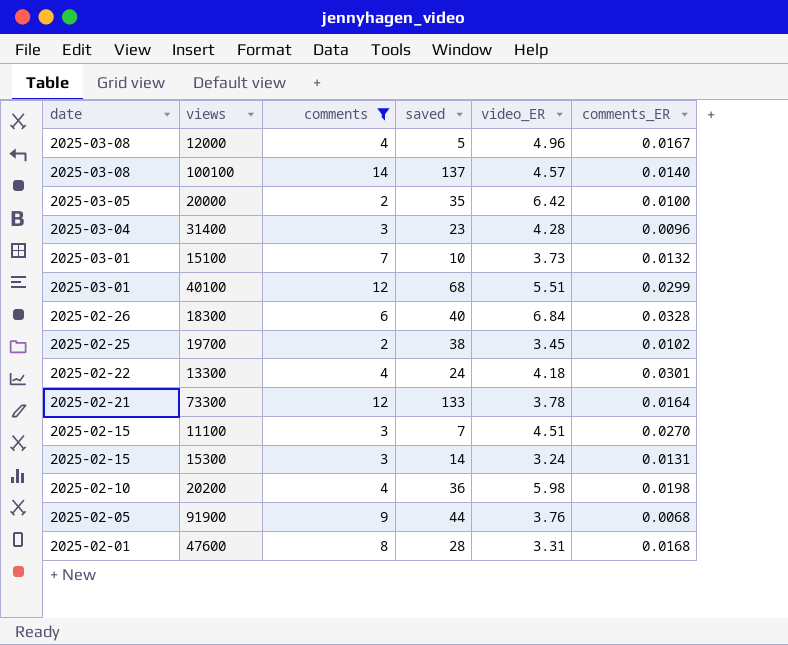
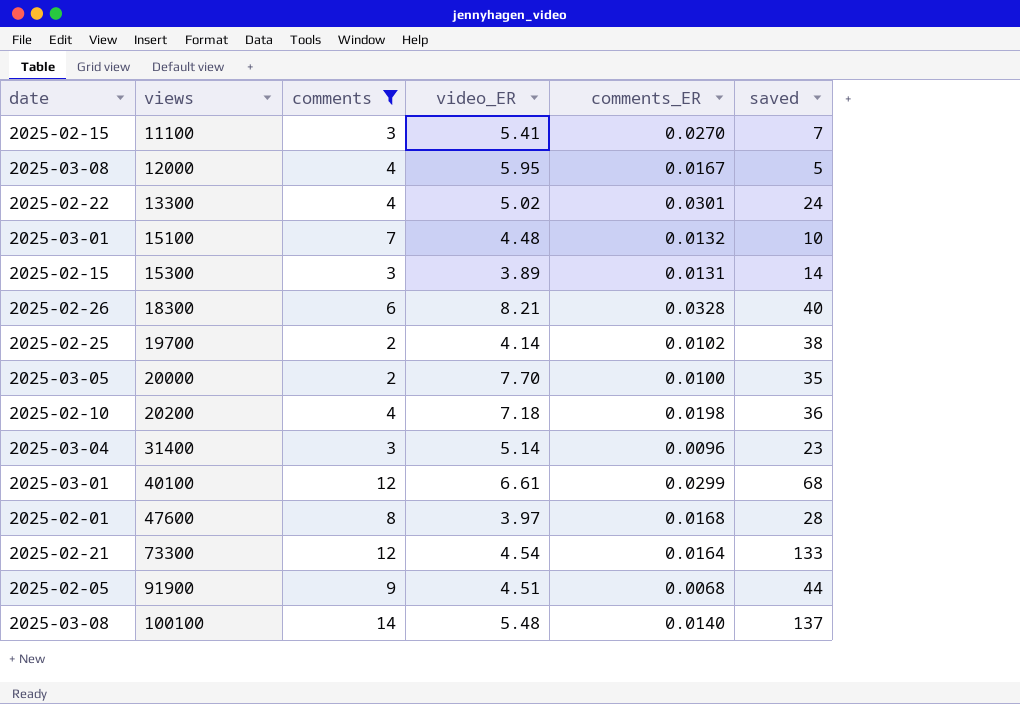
row order: date descending -> views ascending
column saved | position: 4 -> 6
11100 | video_ER: 4.51 -> 5.41
12000 | video_ER: 4.96 -> 5.95
13300 | video_ER: 4.18 -> 5.02
15100 | video_ER: 3.73 -> 4.48
15300 | video_ER: 3.24 -> 3.89
18300 | video_ER: 6.84 -> 8.21
19700 | video_ER: 3.45 -> 4.14
20000 | video_ER: 6.42 -> 7.70
20200 | video_ER: 5.98 -> 7.18
31400 | video_ER: 4.28 -> 5.14
40100 | video_ER: 5.51 -> 6.61
47600 | video_ER: 3.31 -> 3.97
73300 | video_ER: 3.78 -> 4.54
91900 | video_ER: 3.76 -> 4.51
100100 | video_ER: 4.57 -> 5.48

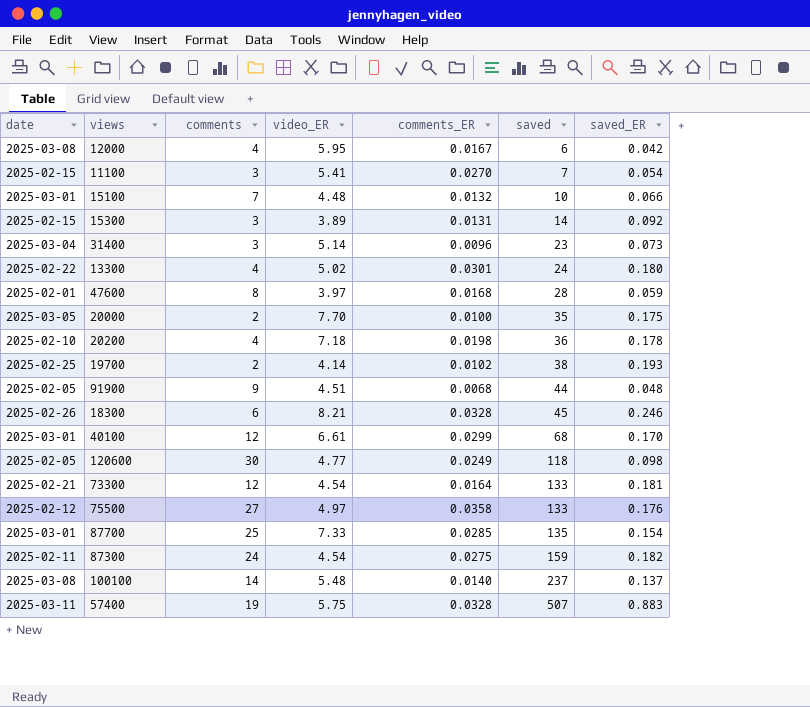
filter: comments <= 14 -> none
row order: views ascending -> saved ascending
column saved_ER | position: none -> 7
12000 | saved: 5 -> 6
18300 | saved: 40 -> 45
100100 | saved: 137 -> 237

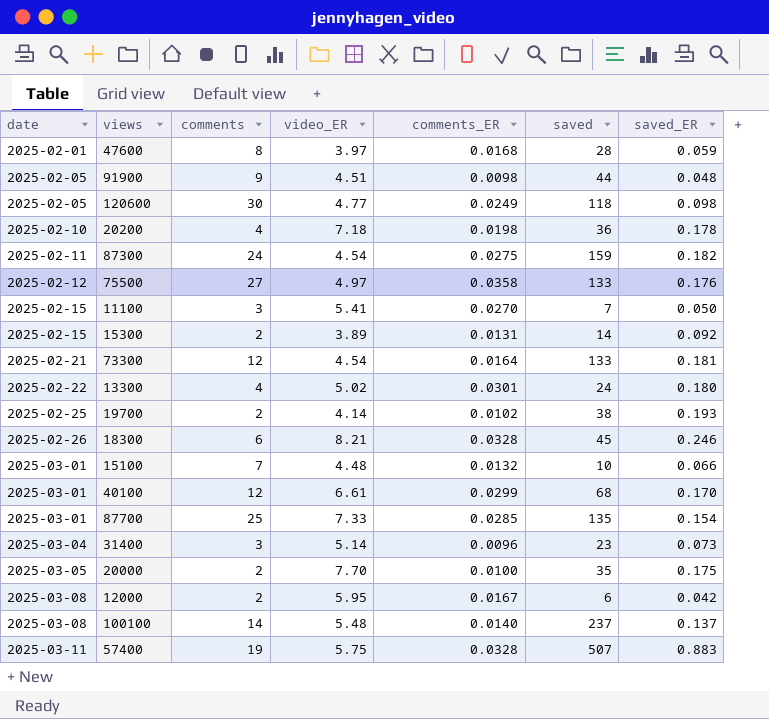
row order: saved ascending -> date ascending
91900 | comments_ER: 0.0068 -> 0.0098
11100 | saved_ER: 0.054 -> 0.050
15300 | comments: 3 -> 2
12000 | comments: 4 -> 2

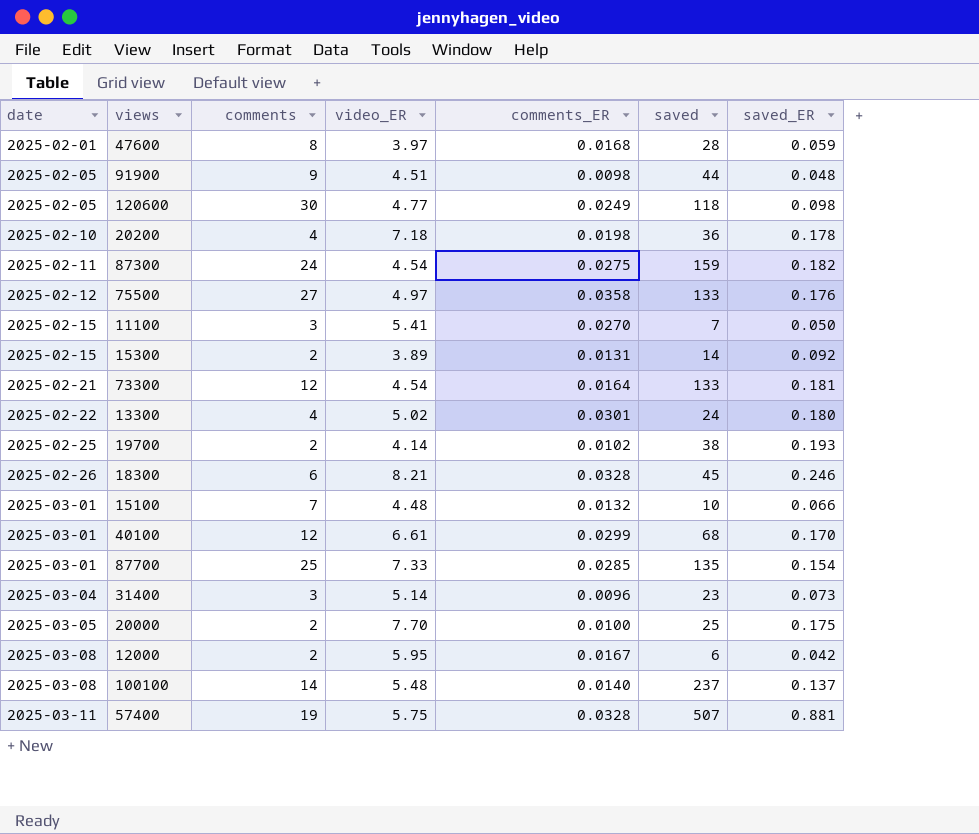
20000 | saved: 35 -> 25
57400 | saved_ER: 0.883 -> 0.881

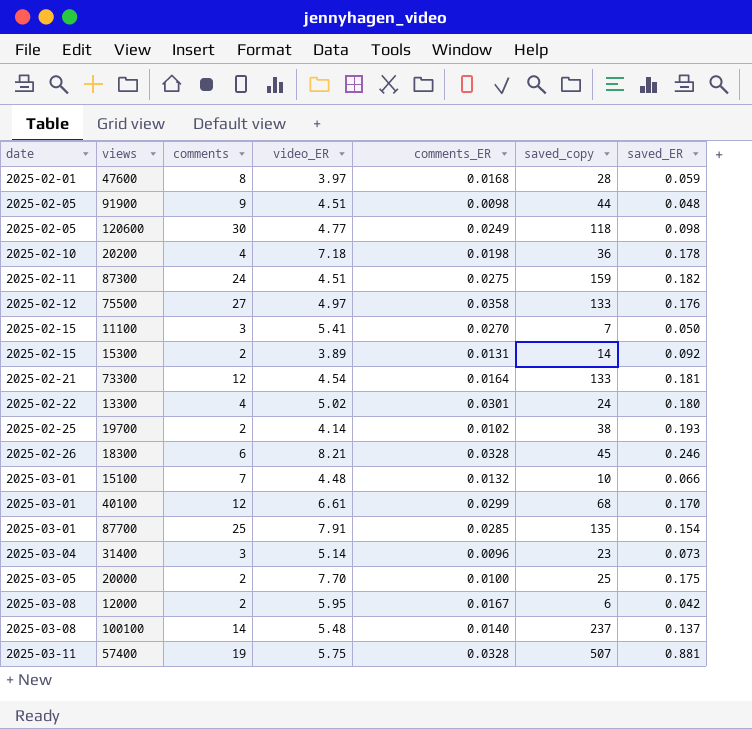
column name: saved -> saved_copy
87300 | video_ER: 4.54 -> 4.51
87700 | video_ER: 7.33 -> 7.91

